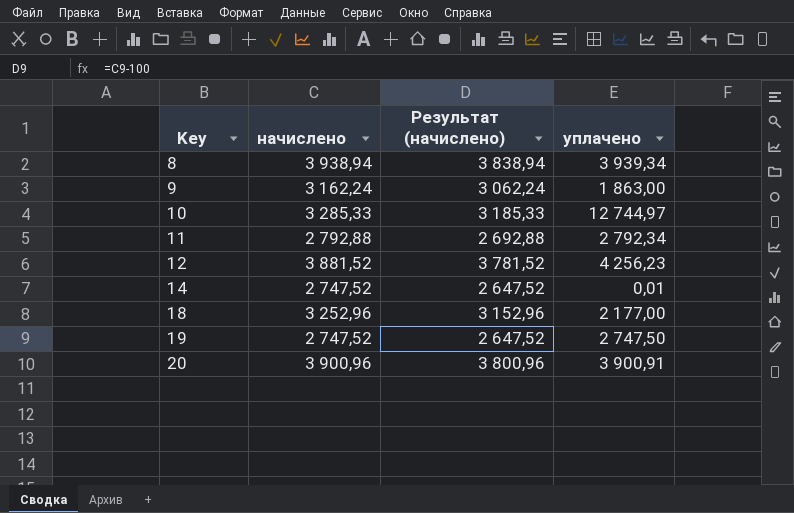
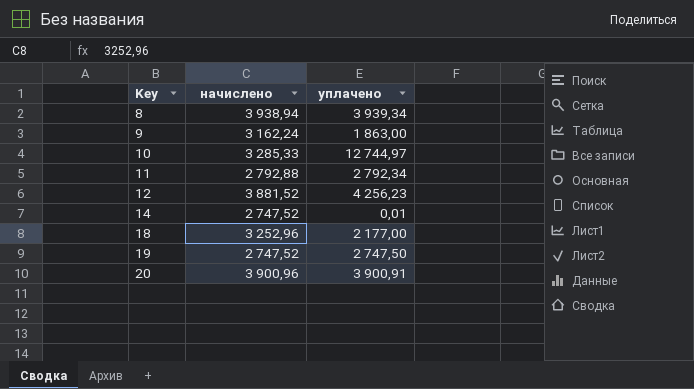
column Результат (начислено) | formula: [начислено] - 100 -> none

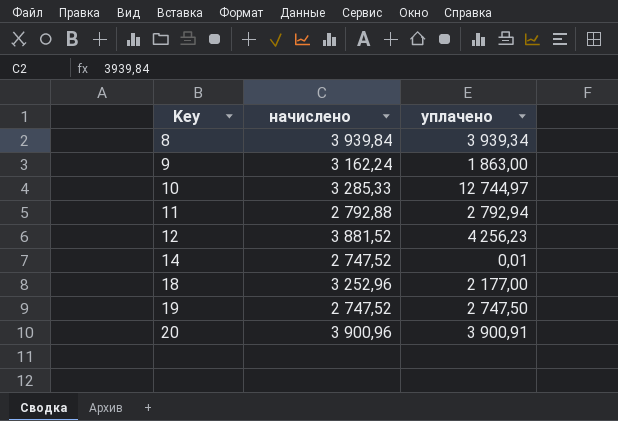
8 | начислено: 3 938,94 -> 3 939,84
11 | уплачено: 2 792,34 -> 2 792,94

